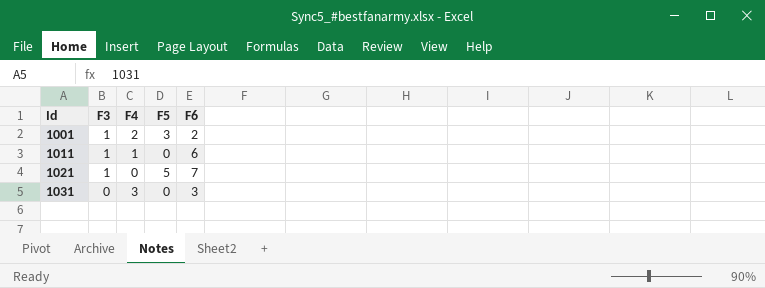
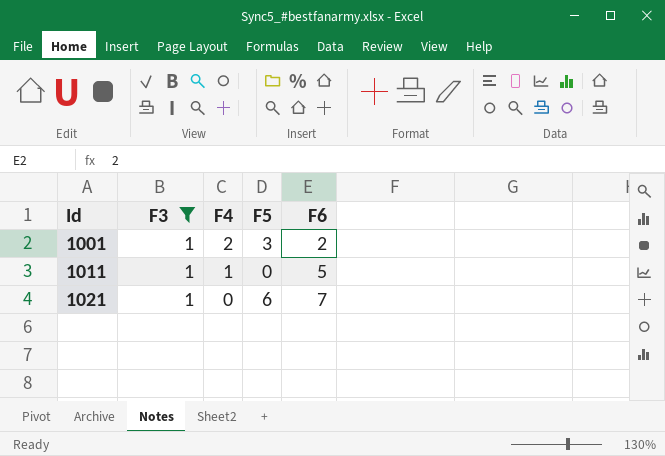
filter: none -> F3 = 1
1011 | F6: 6 -> 5
1021 | F5: 5 -> 6

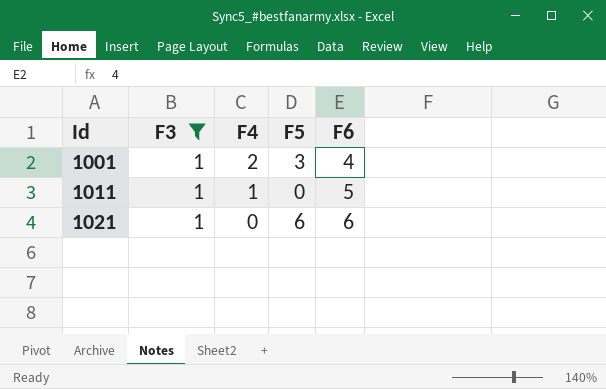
1001 | F6: 2 -> 4
1021 | F6: 7 -> 6

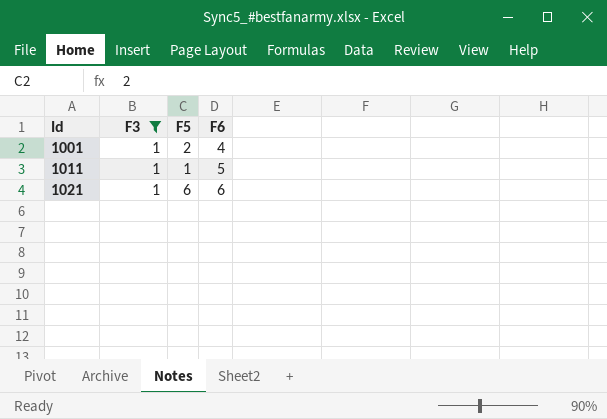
column F4 | position: 3 -> none
1001 | F5: 3 -> 2
1011 | F5: 0 -> 1

